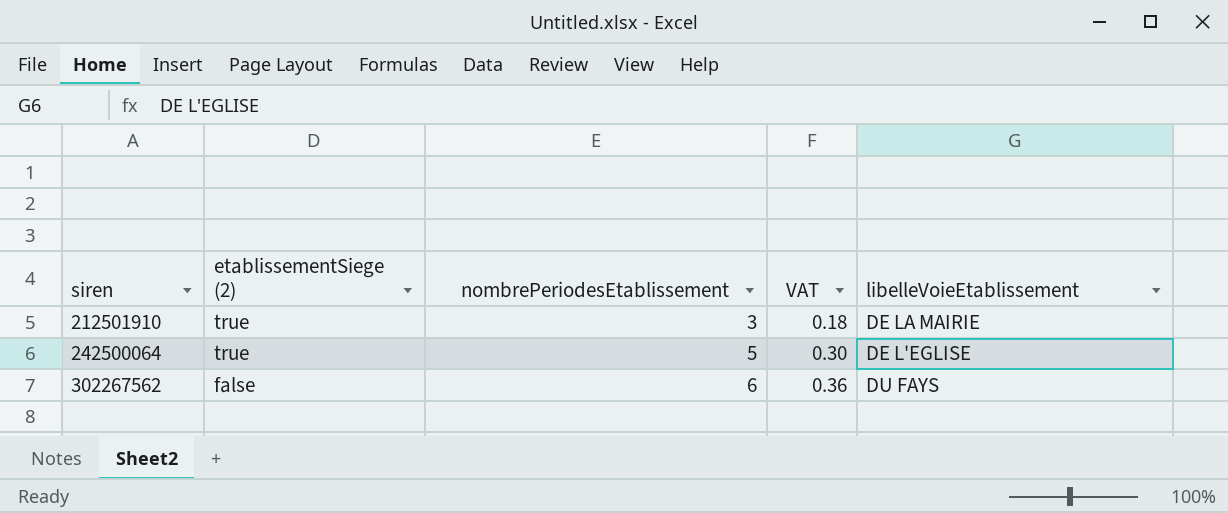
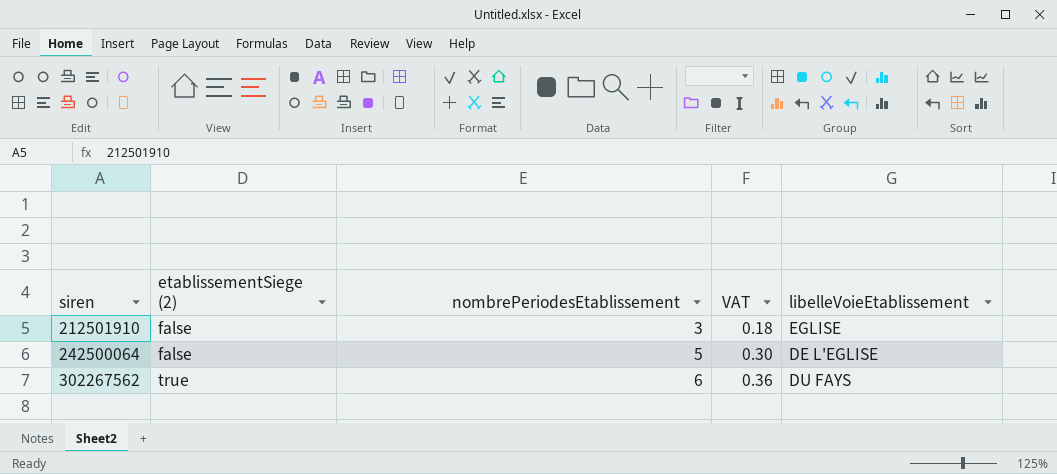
212501910 | etablissementSiege (2): true -> false
212501910 | libelleVoieEtablissement: DE LA MAIRIE -> EGLISE
242500064 | etablissementSiege (2): true -> false
302267562 | etablissementSiege (2): false -> true

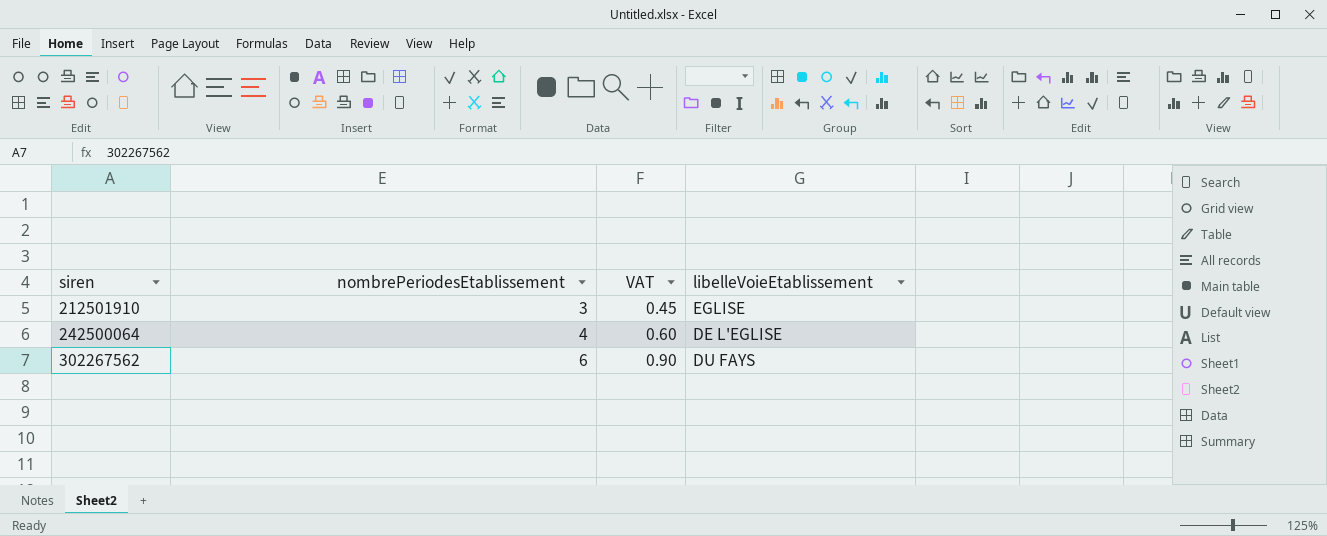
column etablissementSiege (2) | position: 2 -> none
column VAT | formula: [nombrePeriodesEtablissement] * 0.06 -> [nombrePeriodesEtablissement] * 0.15
242500064 | nombrePeriodesEtablissement: 5 -> 4

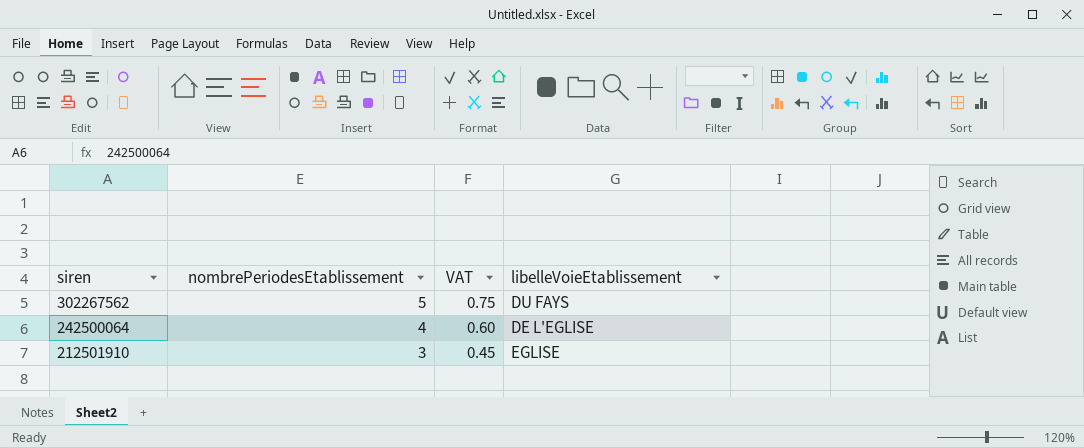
row order: siren ascending -> siren descending
302267562 | nombrePeriodesEtablissement: 6 -> 5
302267562 | VAT: 0.90 -> 0.75

